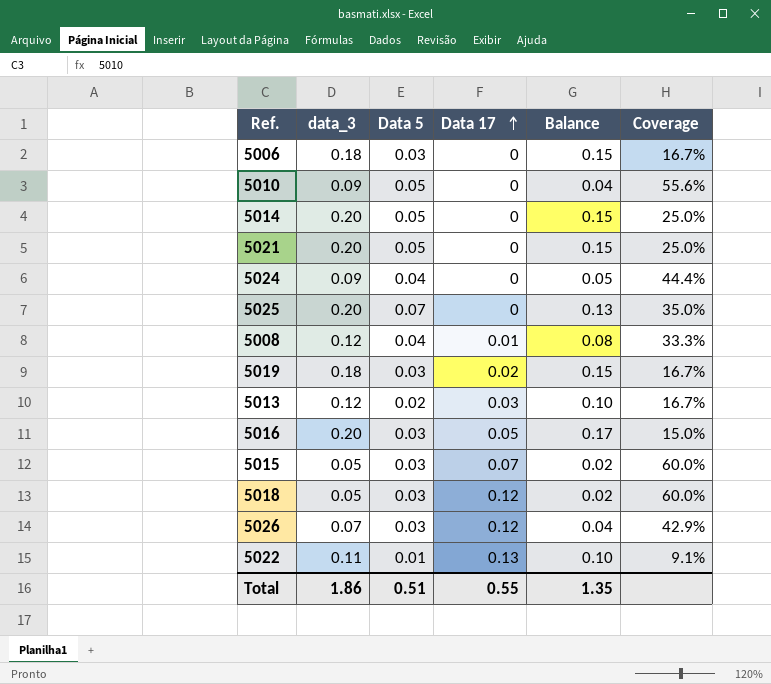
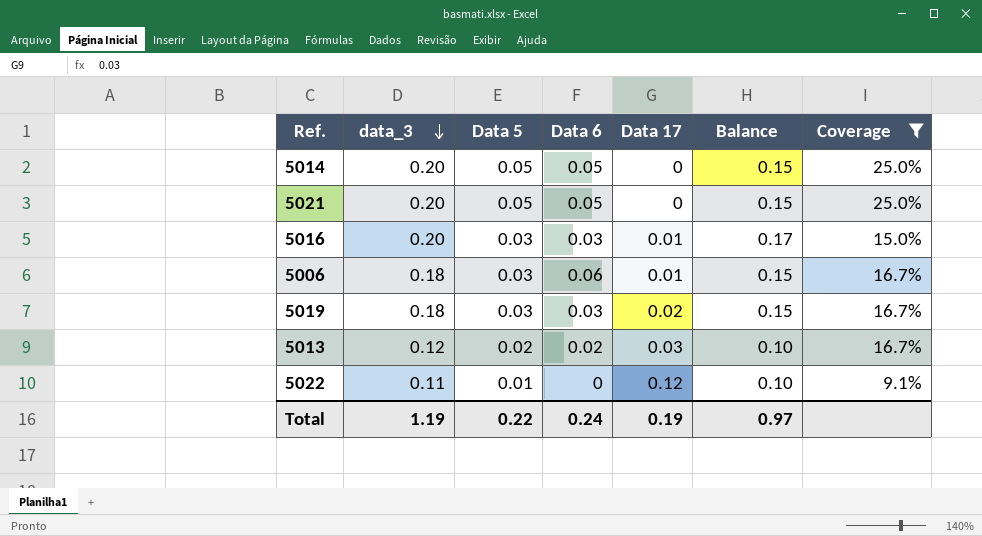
filter: none -> Coverage <= 25.0%
row order: Data 17 ascending -> data_3 descending
column Data 6 | position: none -> 4
5016 | Data 17: 0.05 -> 0.01
5006 | Data 17: 0 -> 0.01
5022 | Data 17: 0.13 -> 0.12
Total | data_3: 1.86 -> 1.19
Total | Data 5: 0.51 -> 0.22
Total | Data 17: 0.55 -> 0.19
Total | Balance: 1.35 -> 0.97

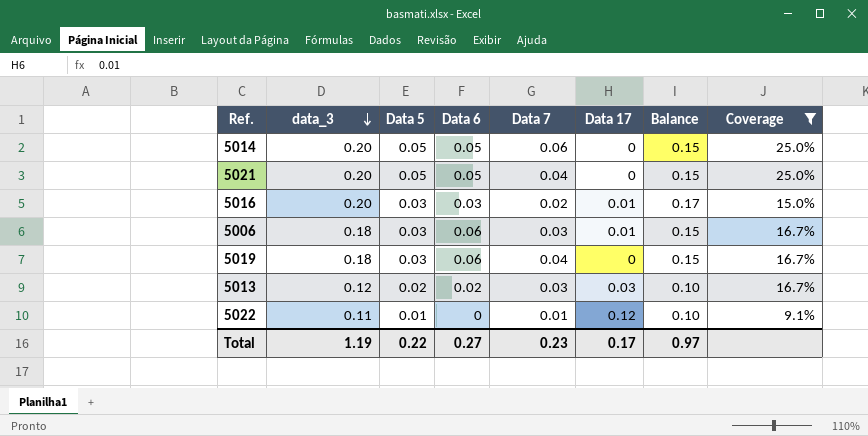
column Data 7 | position: none -> 5
5019 | Data 6: 0.03 -> 0.06
5019 | Data 17: 0.02 -> 0
Total | Data 6: 0.24 -> 0.27
Total | Data 17: 0.19 -> 0.17

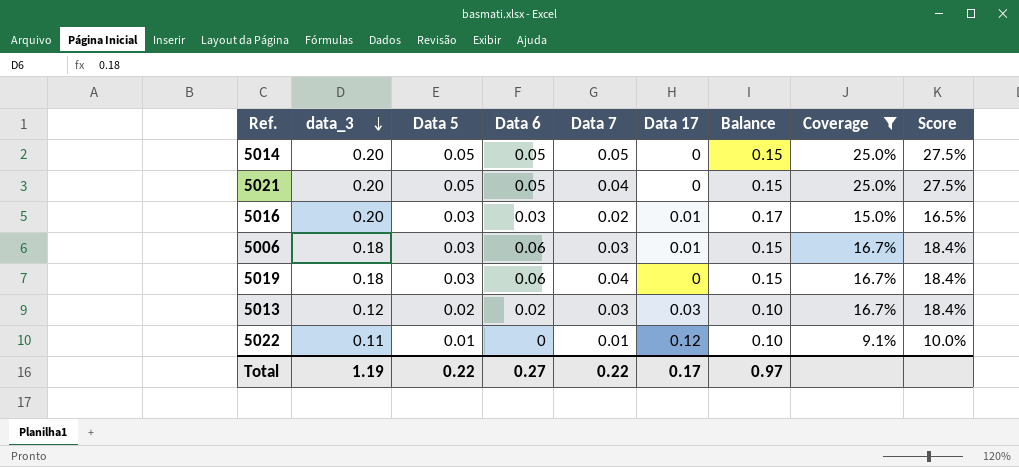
column Score | formula: none -> [Coverage] * 1.1
5014 | Data 7: 0.06 -> 0.05
Total | Data 7: 0.23 -> 0.22

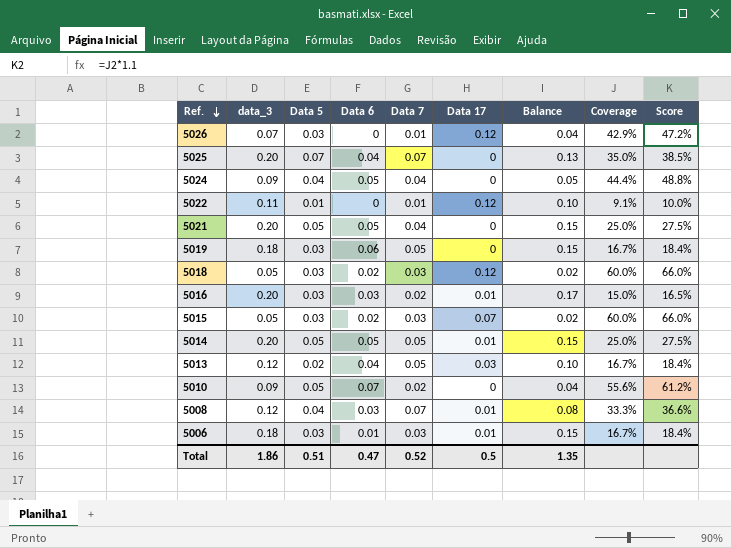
filter: Coverage <= 25.0% -> none
row order: data_3 descending -> Ref. descending
5019 | Data 7: 0.04 -> 0.05
5014 | Data 17: 0 -> 0.01
5013 | Data 6: 0.02 -> 0.04
5013 | Data 7: 0.03 -> 0.05
5006 | Data 6: 0.06 -> 0.01
Total | data_3: 1.19 -> 1.86
Total | Data 5: 0.22 -> 0.51
Total | Data 6: 0.27 -> 0.47
Total | Data 7: 0.22 -> 0.52
Total | Data 17: 0.17 -> 0.5
Total | Balance: 0.97 -> 1.35

